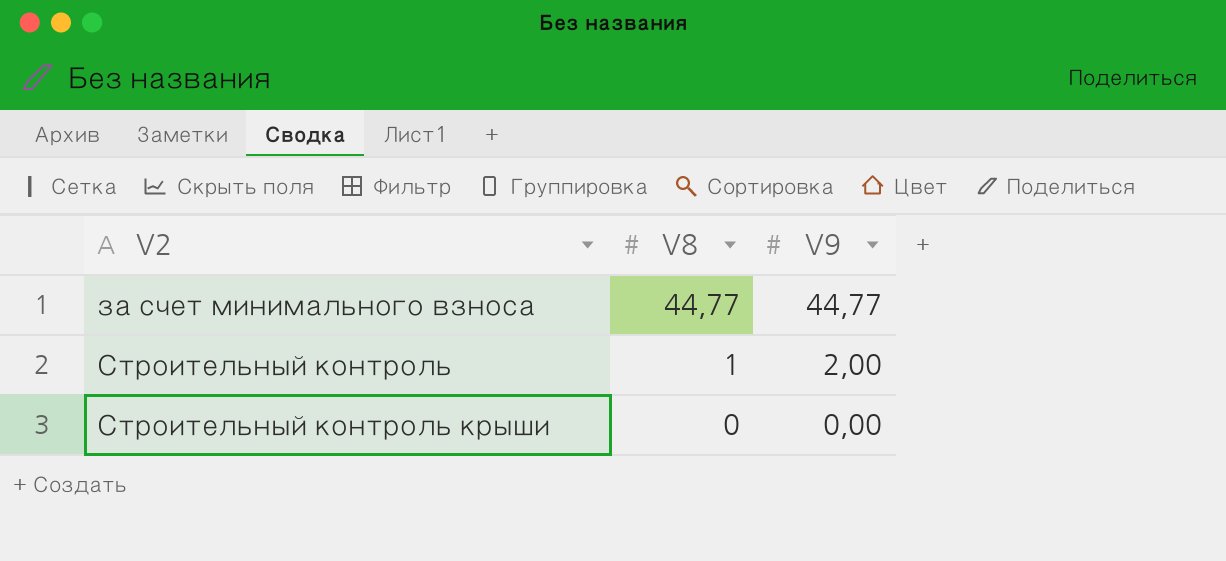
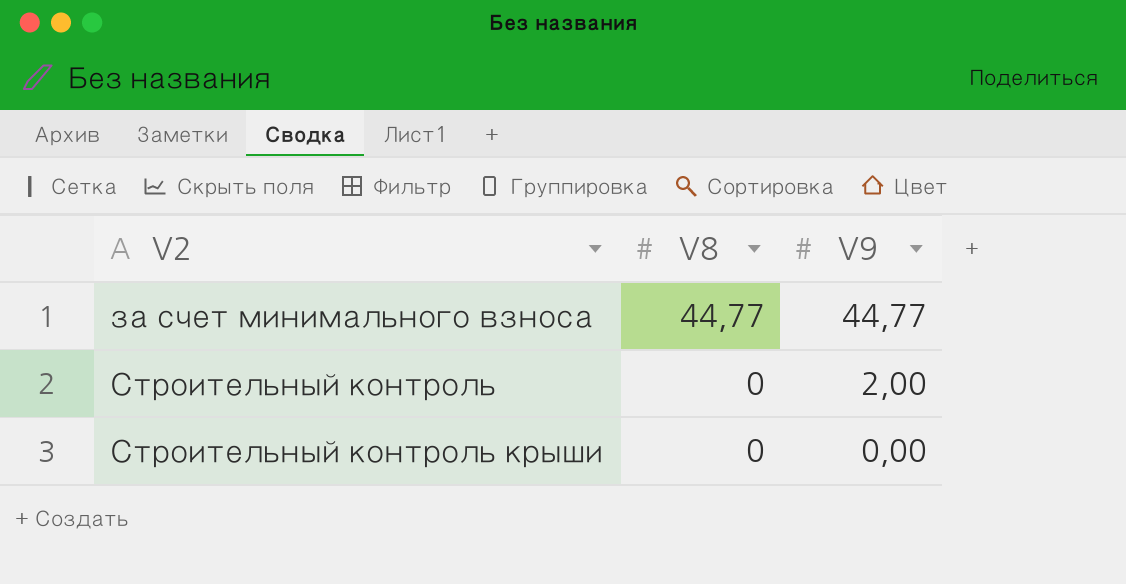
Строительный контроль | V8: 1 -> 0

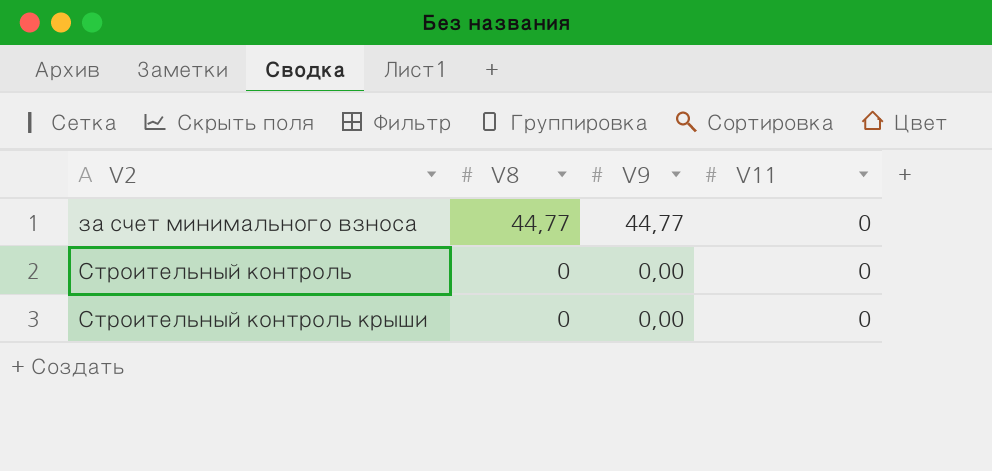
column V11 | position: none -> 4
Строительный контроль | V9: 2,00 -> 0,00

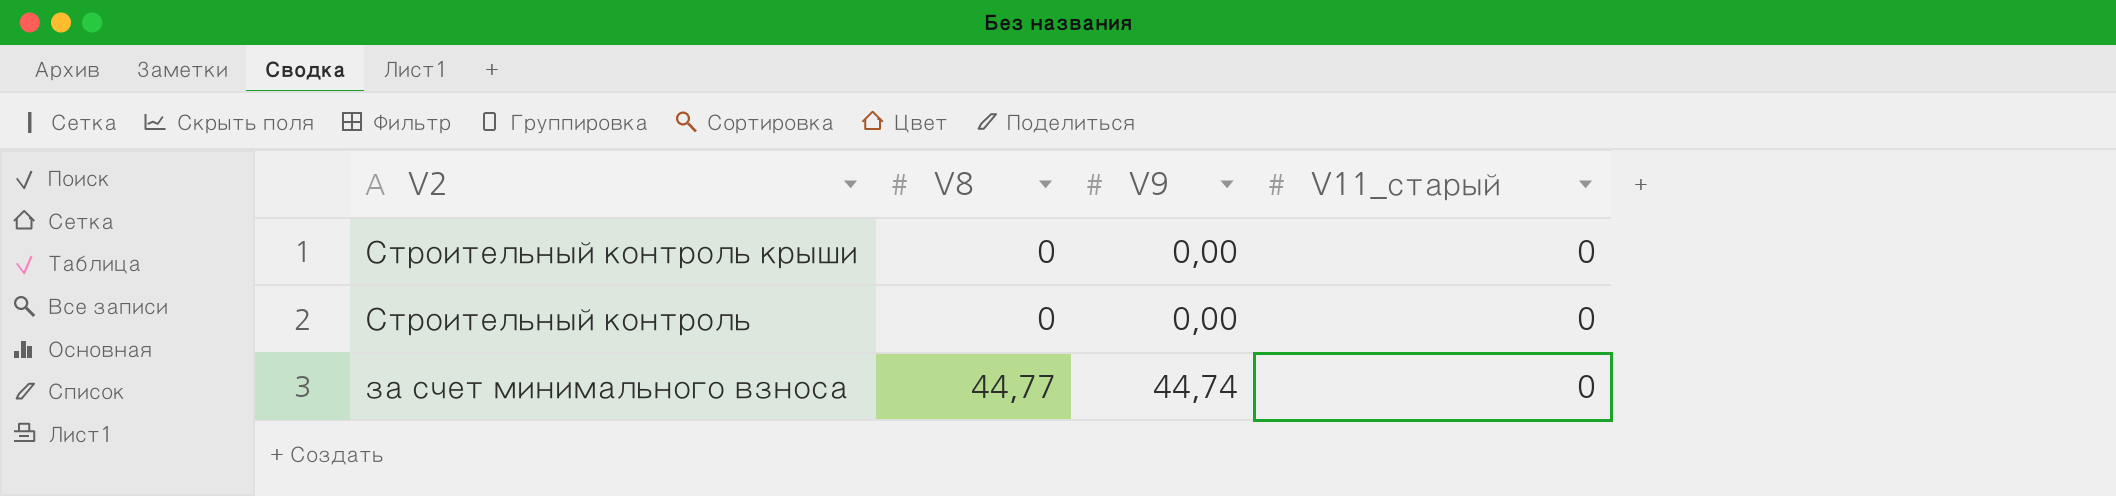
row order: V2 ascending -> V2 descending
column name: V11 -> V11_старый
за счет минимального взноса | V9: 44,77 -> 44,74

